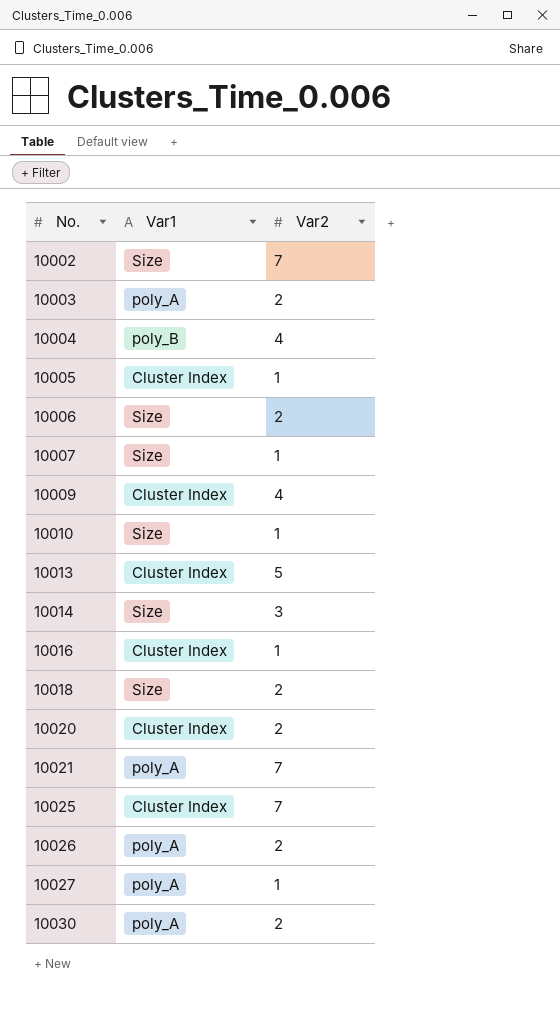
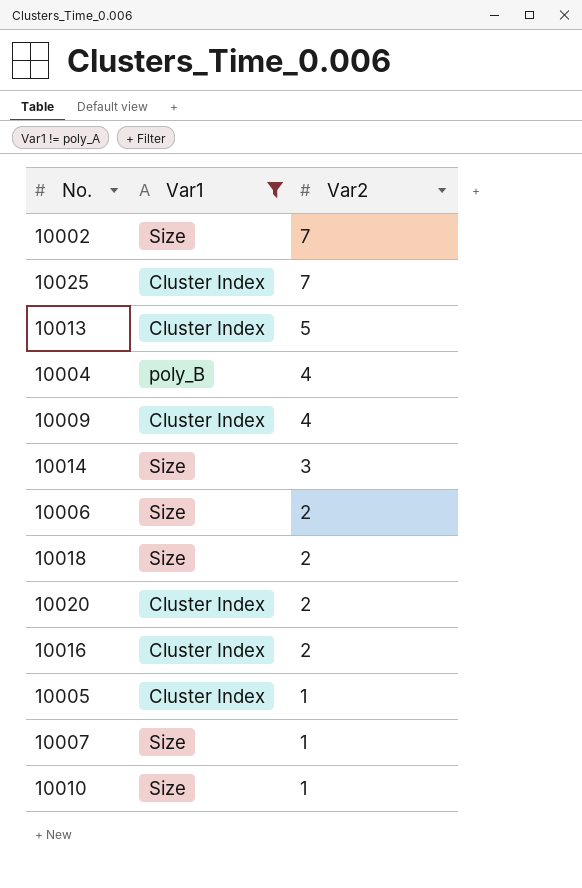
filter: none -> Var1 != poly_A
row order: No. ascending -> Var2 descending
10016 | Var2: 1 -> 2

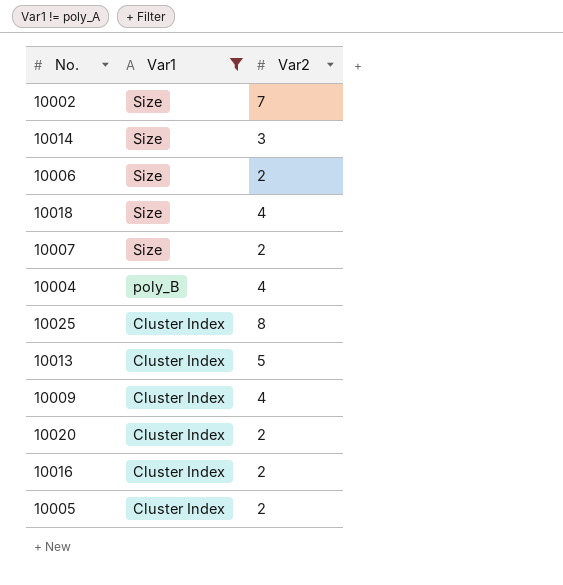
row order: Var2 descending -> Var1 descending
row 10010: Size | 1 -> none
10018 | Var2: 2 -> 4
10007 | Var2: 1 -> 2
10025 | Var2: 7 -> 8
10005 | Var2: 1 -> 2

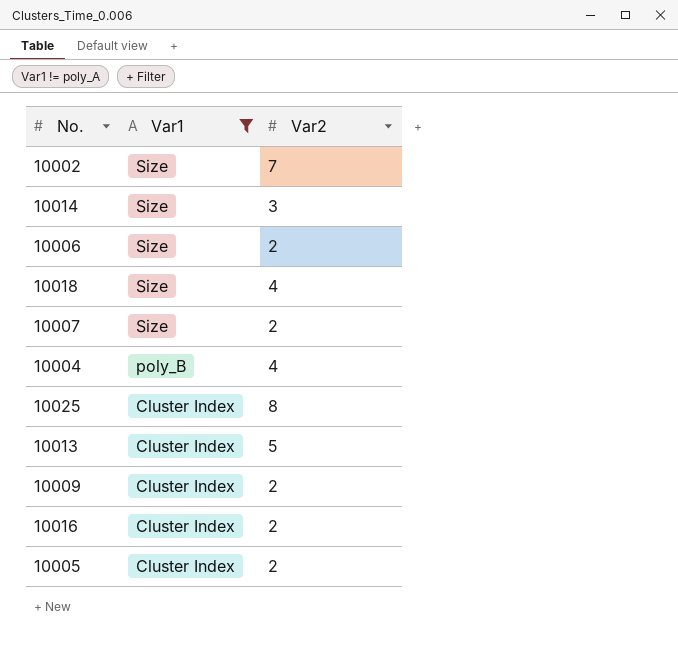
row 10020: Cluster Index | 2 -> none
10009 | Var2: 4 -> 2

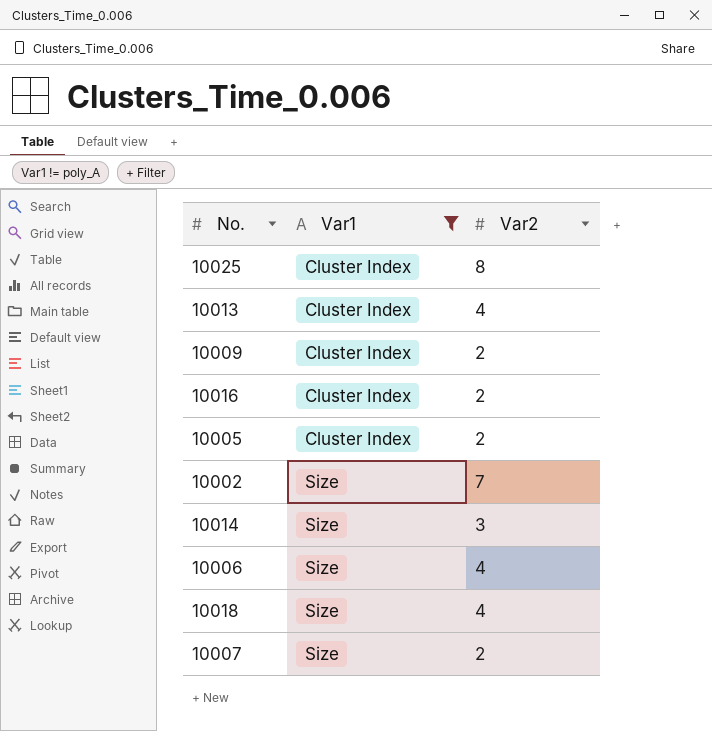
row order: Var1 descending -> Var1 ascending
row 10004: poly_B | 4 -> none
10013 | Var2: 5 -> 4
10006 | Var2: 2 -> 4

